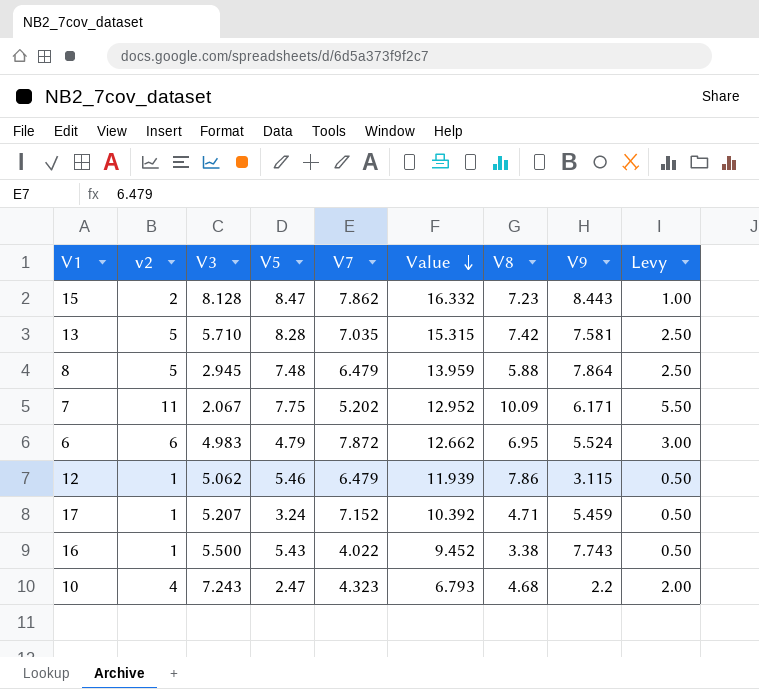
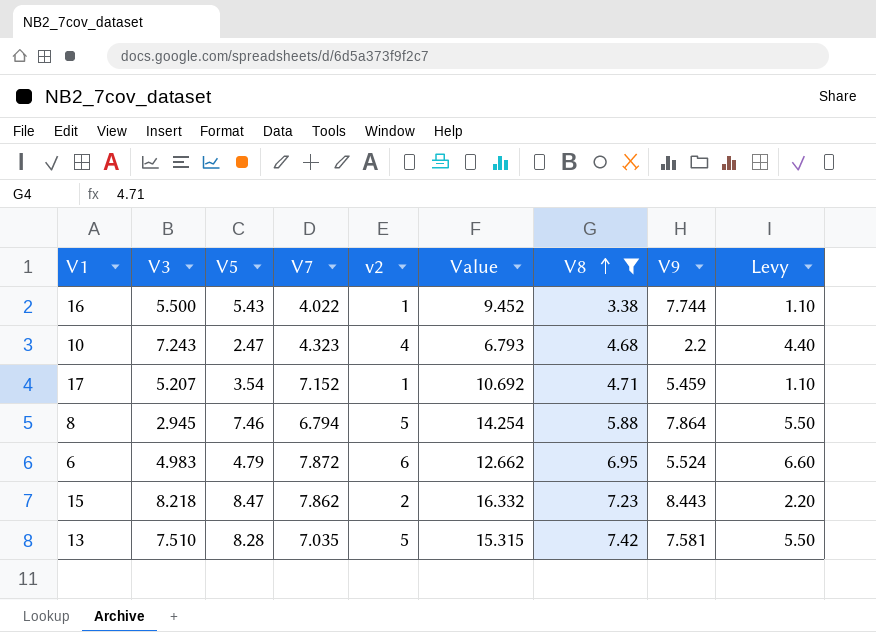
filter: none -> V8 <= 7.42
row order: Value descending -> V8 ascending
column v2 | position: 2 -> 5
column Levy | formula: [v2] * 0.5 -> [v2] * 1.1
16 | V9: 7.743 -> 7.744
17 | V5: 3.24 -> 3.54
17 | Value: 10.392 -> 10.692
8 | V5: 7.48 -> 7.46
8 | V7: 6.479 -> 6.794
8 | Value: 13.959 -> 14.254
15 | V3: 8.128 -> 8.218
13 | V3: 5.710 -> 7.510

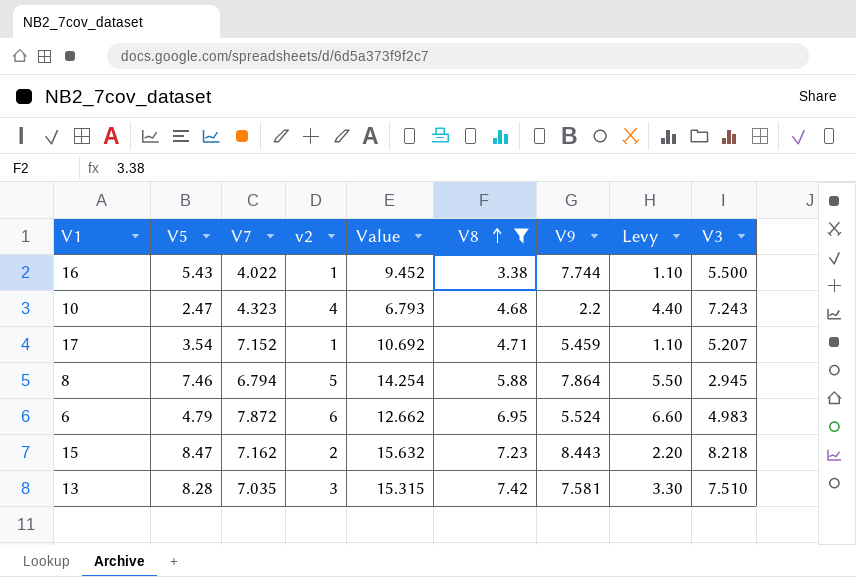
column V3 | position: 2 -> 9
15 | V7: 7.862 -> 7.162
15 | Value: 16.332 -> 15.632
13 | v2: 5 -> 3
13 | Levy: 5.50 -> 3.30

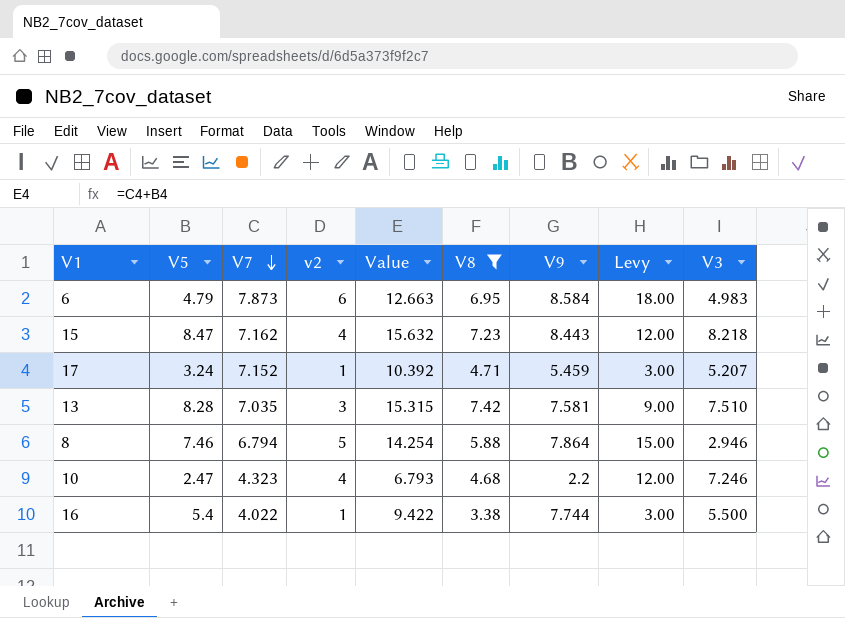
row order: V8 ascending -> V7 descending
column Levy | formula: [v2] * 1.1 -> [v2] * 3
6 | V7: 7.872 -> 7.873
6 | Value: 12.662 -> 12.663
6 | V9: 5.524 -> 8.584
15 | v2: 2 -> 4
17 | V5: 3.54 -> 3.24
17 | Value: 10.692 -> 10.392
8 | V3: 2.945 -> 2.946
10 | V3: 7.243 -> 7.246
16 | V5: 5.43 -> 5.4
16 | Value: 9.452 -> 9.422

